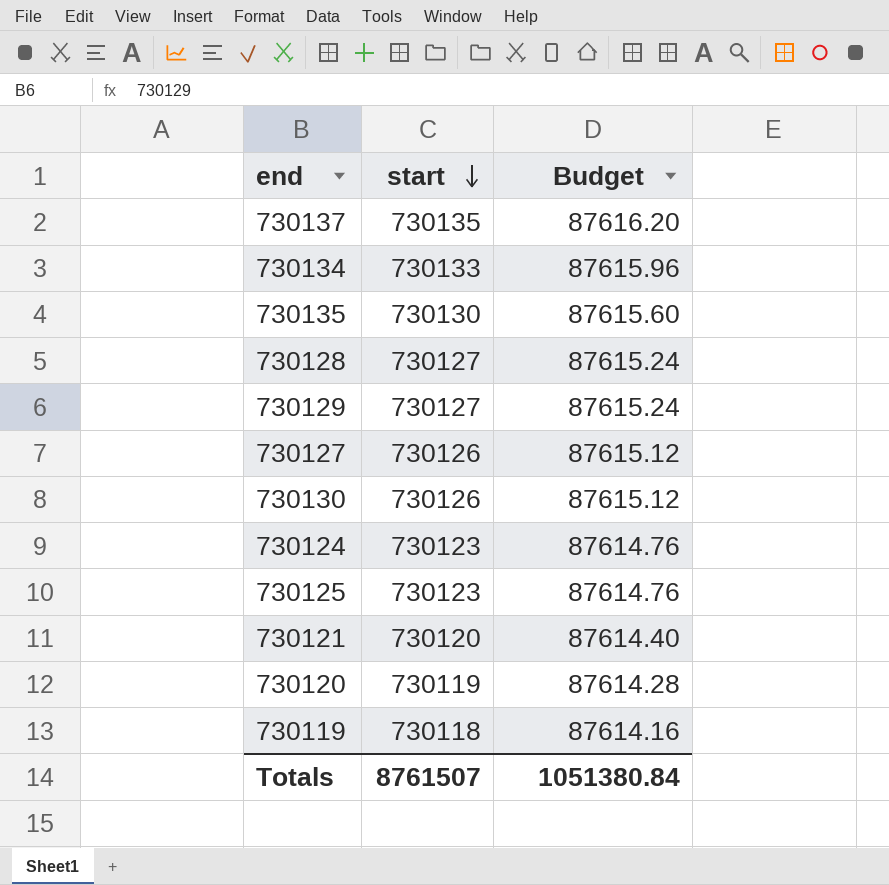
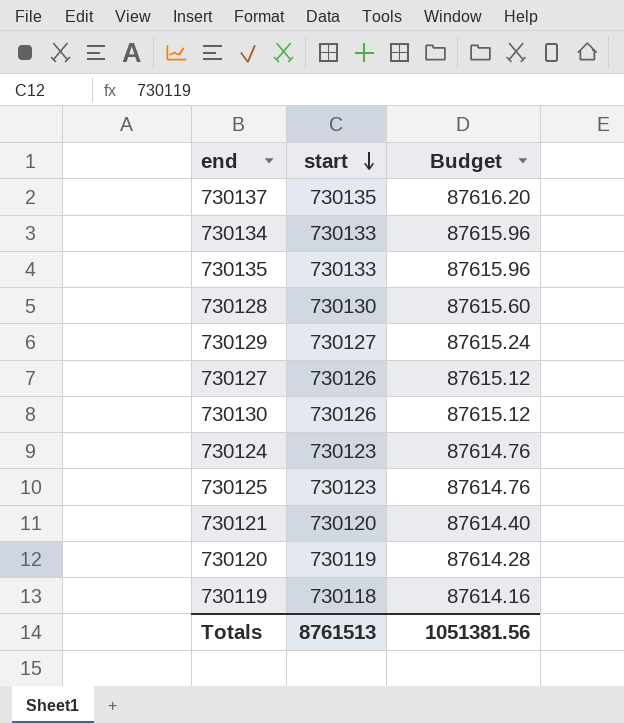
730135 | start: 730130 -> 730133
730135 | Budget: 87615.60 -> 87615.96
730128 | start: 730127 -> 730130
730128 | Budget: 87615.24 -> 87615.60
Totals | start: 8761507 -> 8761513
Totals | Budget: 1051380.84 -> 1051381.56

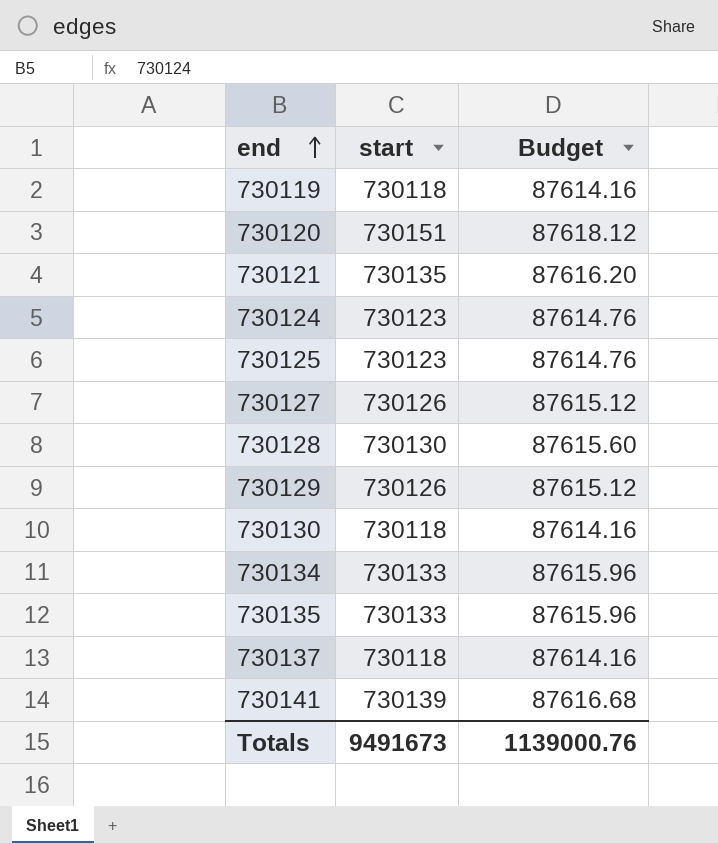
row order: start descending -> end ascending
730120 | start: 730119 -> 730151
730120 | Budget: 87614.28 -> 87618.12
730121 | start: 730120 -> 730135
730121 | Budget: 87614.40 -> 87616.20
730129 | start: 730127 -> 730126
730129 | Budget: 87615.24 -> 87615.12
730130 | start: 730126 -> 730118
730130 | Budget: 87615.12 -> 87614.16
730137 | start: 730135 -> 730118
730137 | Budget: 87616.20 -> 87614.16
row 730141: none -> 730139 | 87616.68
Totals | start: 8761513 -> 9491673
Totals | Budget: 1051381.56 -> 1139000.76

